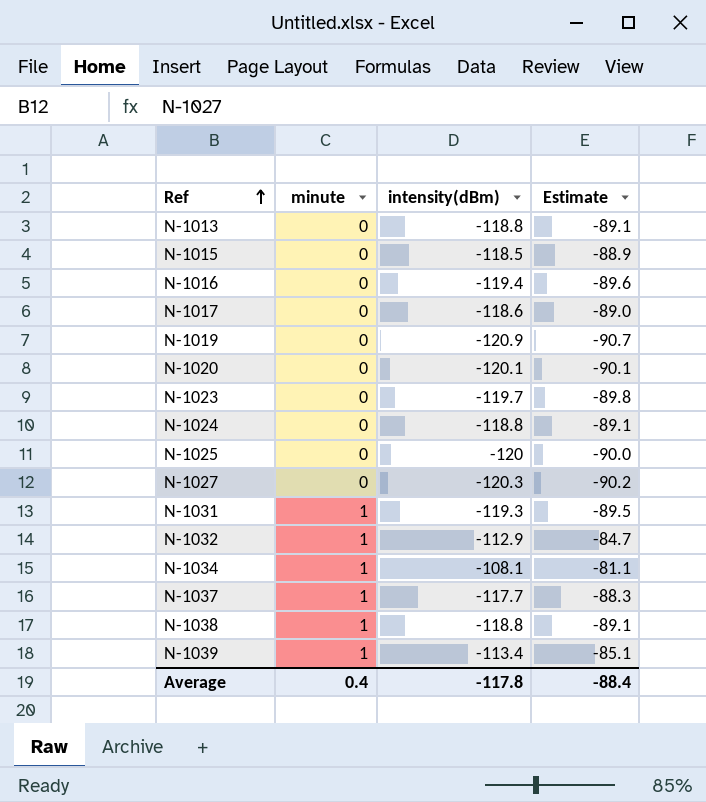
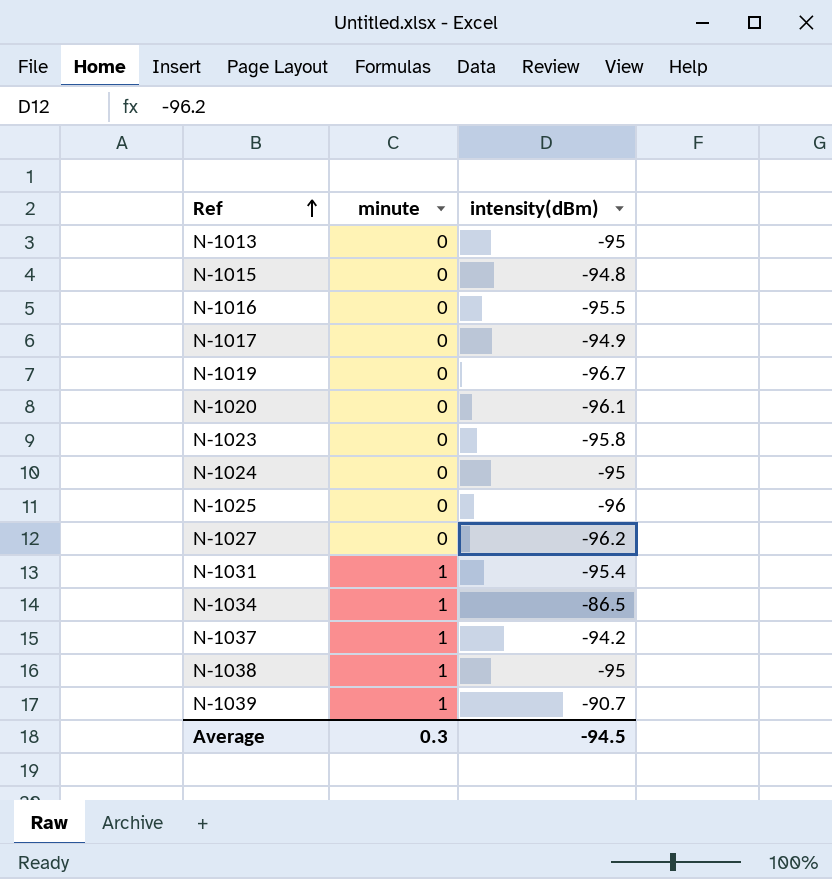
column Estimate | formula: [intensity(dBm)] * 0.75 -> none
row N-1032: 1 | -112.9 | -84.7 -> none
N-1013 | intensity(dBm): -118.8 -> -95
N-1015 | intensity(dBm): -118.5 -> -94.8
N-1016 | intensity(dBm): -119.4 -> -95.5
N-1017 | intensity(dBm): -118.6 -> -94.9
N-1019 | intensity(dBm): -120.9 -> -96.7
N-1020 | intensity(dBm): -120.1 -> -96.1
N-1023 | intensity(dBm): -119.7 -> -95.8
N-1024 | intensity(dBm): -118.8 -> -95
N-1025 | intensity(dBm): -120 -> -96
N-1027 | intensity(dBm): -120.3 -> -96.2
N-1031 | intensity(dBm): -119.3 -> -95.4
N-1034 | intensity(dBm): -108.1 -> -86.5
N-1037 | intensity(dBm): -117.7 -> -94.2
N-1038 | intensity(dBm): -118.8 -> -95
N-1039 | intensity(dBm): -113.4 -> -90.7
Average | minute: 0.4 -> 0.3
Average | intensity(dBm): -117.8 -> -94.5

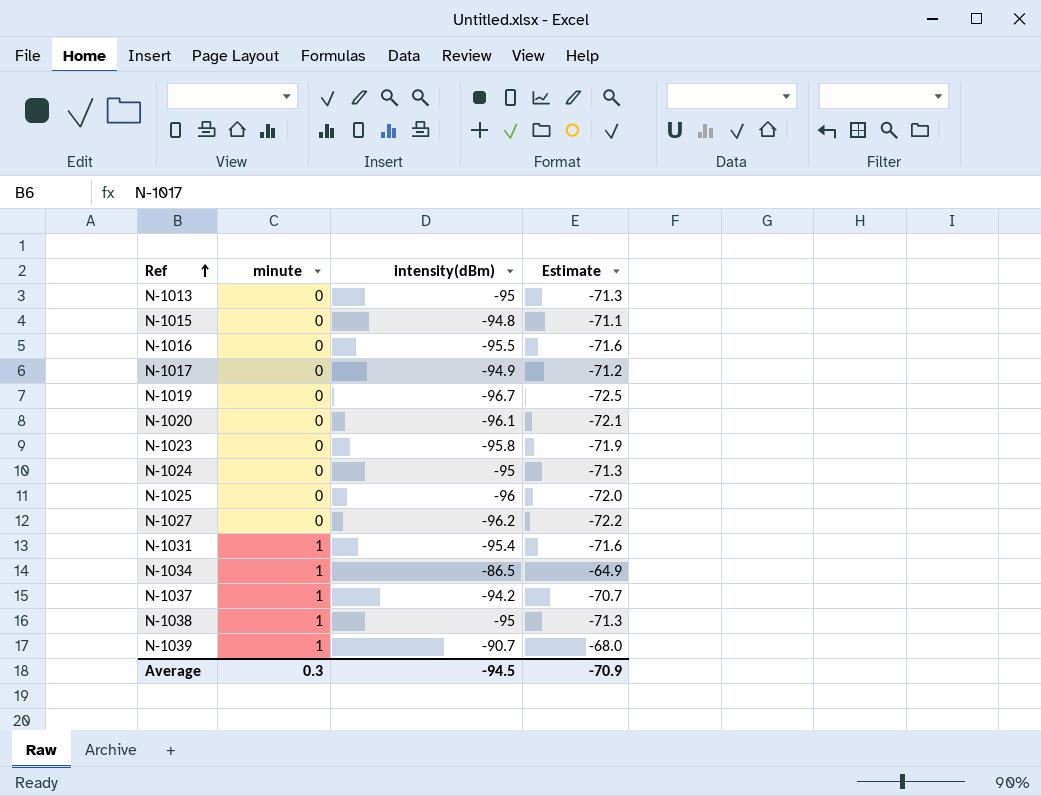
column Estimate | formula: none -> [intensity(dBm)] * 0.75

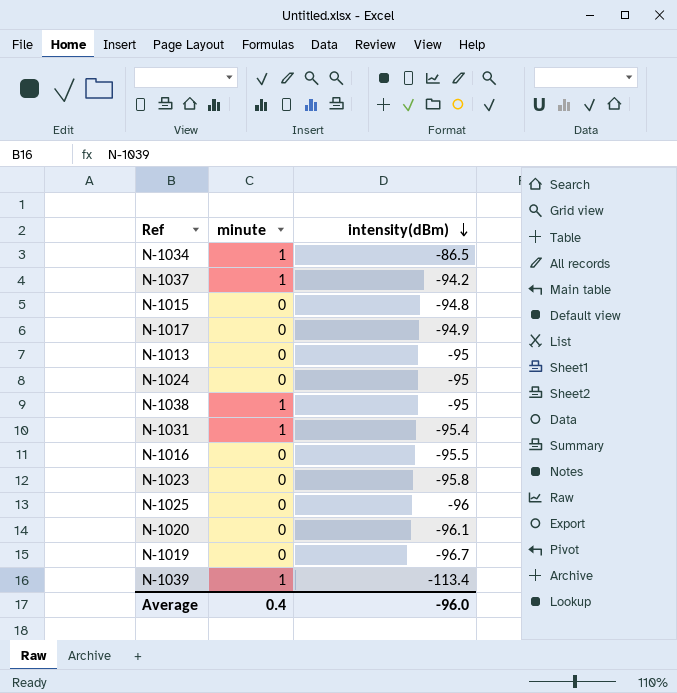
row order: Ref ascending -> intensity(dBm) descending
column Estimate | formula: [intensity(dBm)] * 0.75 -> none
row N-1027: 0 | -96.2 | -72.2 -> none
N-1039 | intensity(dBm): -90.7 -> -113.4
Average | minute: 0.3 -> 0.4
Average | intensity(dBm): -94.5 -> -96.0

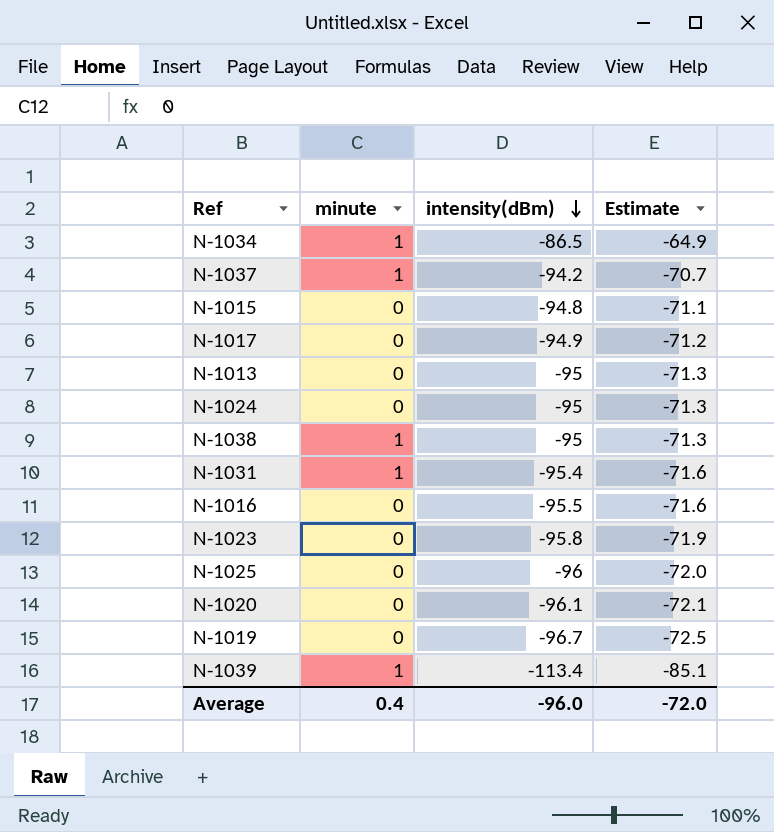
column Estimate | formula: none -> [intensity(dBm)] * 0.75

